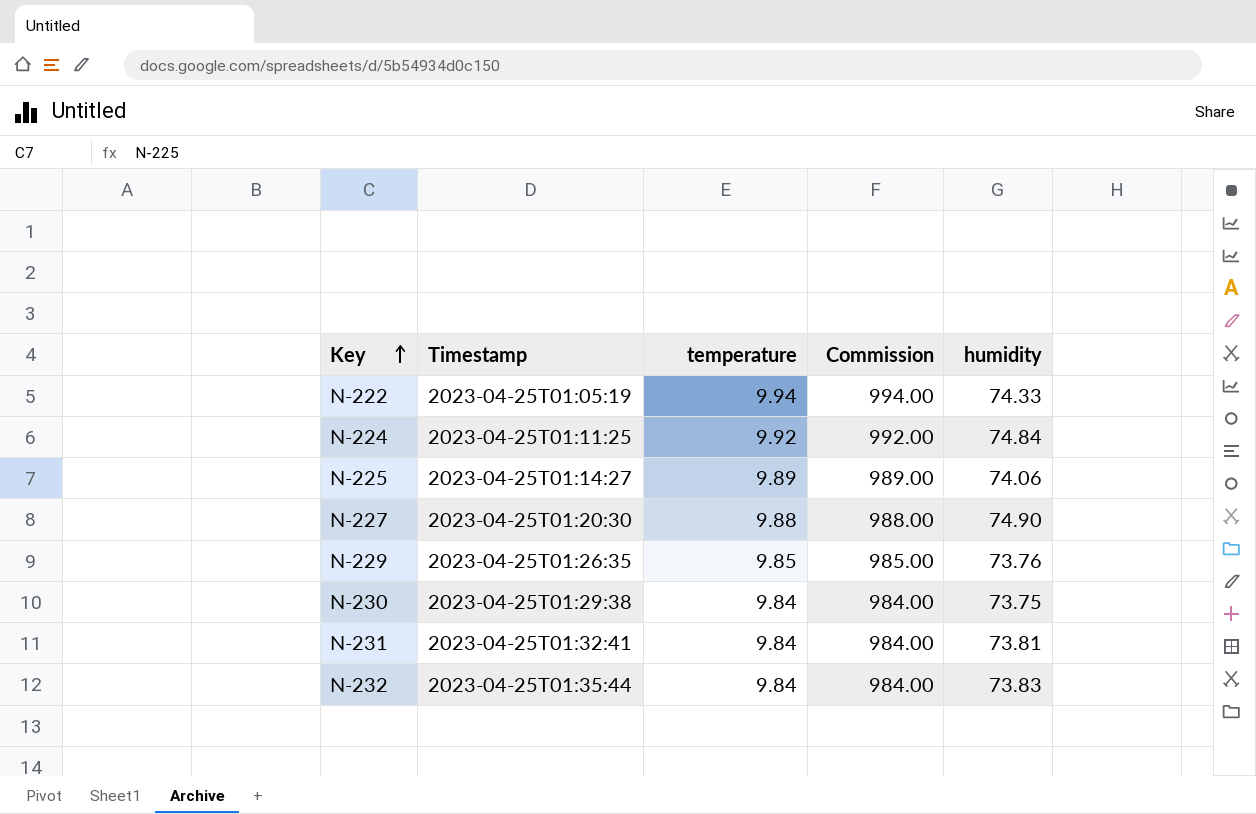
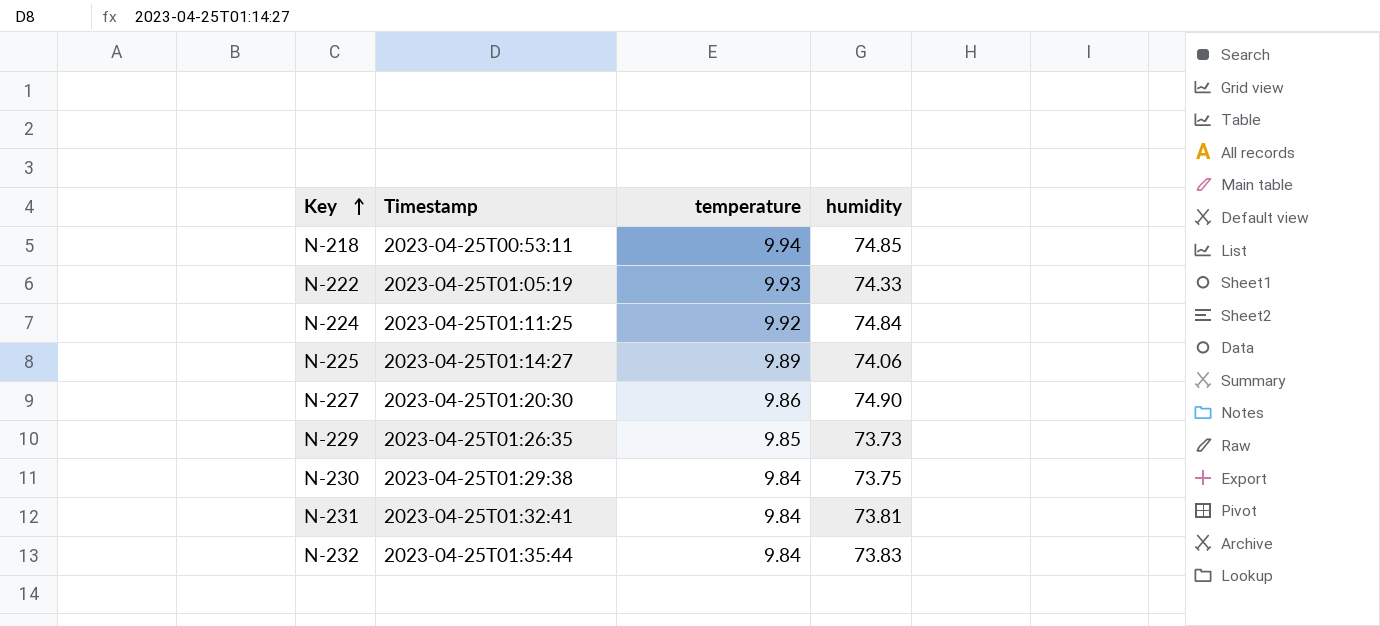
column Commission | formula: [temperature] * 100 -> none
row N-218: none -> 2023-04-25T00:53:11 | 9.94 | 74.85
N-222 | temperature: 9.94 -> 9.93
N-227 | temperature: 9.88 -> 9.86
N-229 | humidity: 73.76 -> 73.73

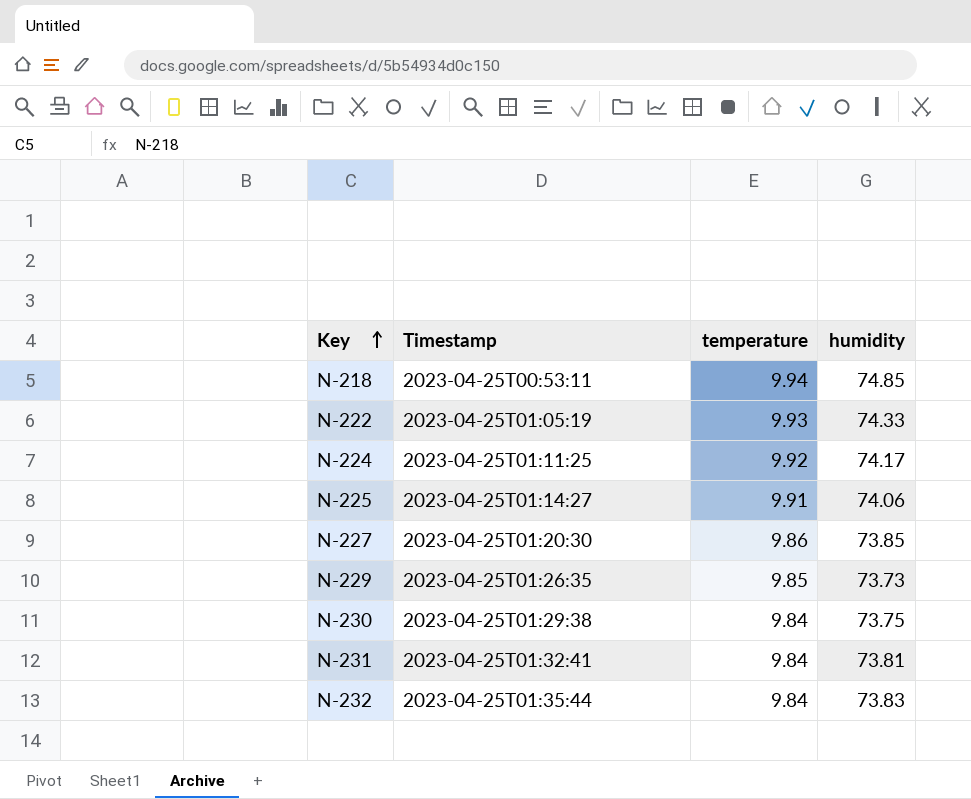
N-224 | humidity: 74.84 -> 74.17
N-225 | temperature: 9.89 -> 9.91
N-227 | humidity: 74.90 -> 73.85

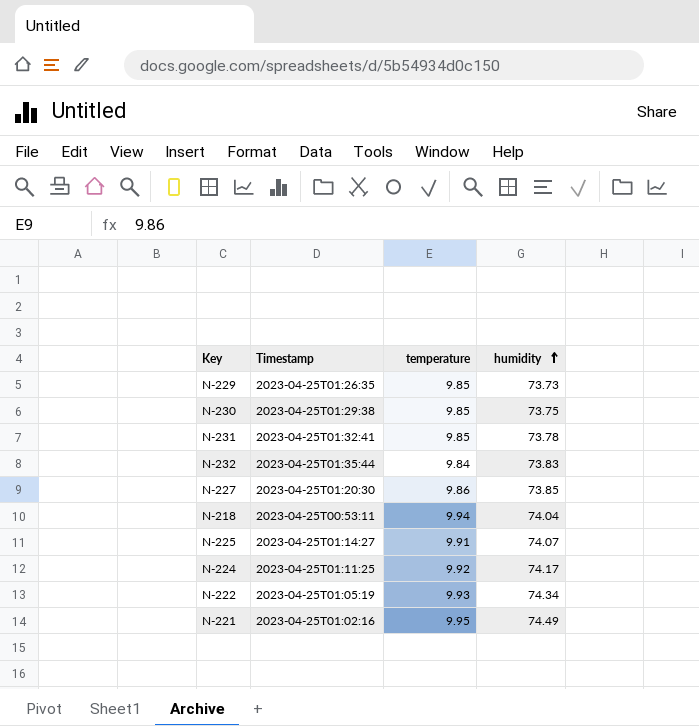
row order: Key ascending -> humidity ascending
N-230 | temperature: 9.84 -> 9.85
N-231 | temperature: 9.84 -> 9.85
N-231 | humidity: 73.81 -> 73.78
N-218 | humidity: 74.85 -> 74.04
N-225 | humidity: 74.06 -> 74.07
N-222 | humidity: 74.33 -> 74.34
row N-221: none -> 2023-04-25T01:02:16 | 9.95 | 74.49

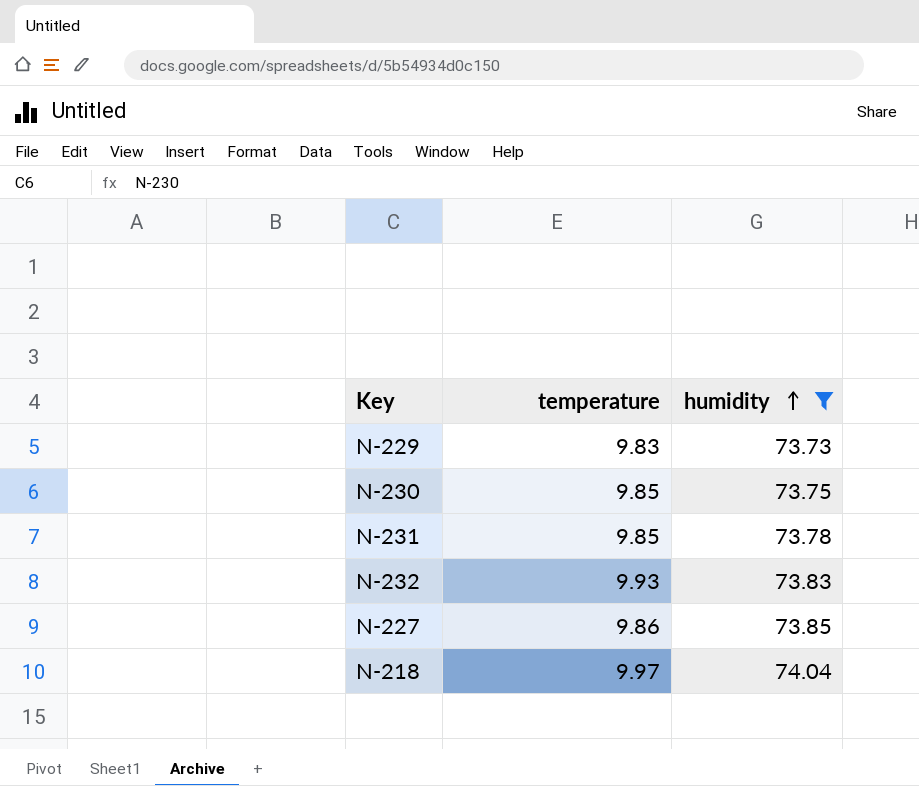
filter: none -> humidity <= 74.04
column Timestamp | position: 2 -> none
N-229 | temperature: 9.85 -> 9.83
N-232 | temperature: 9.84 -> 9.93
N-218 | temperature: 9.94 -> 9.97

